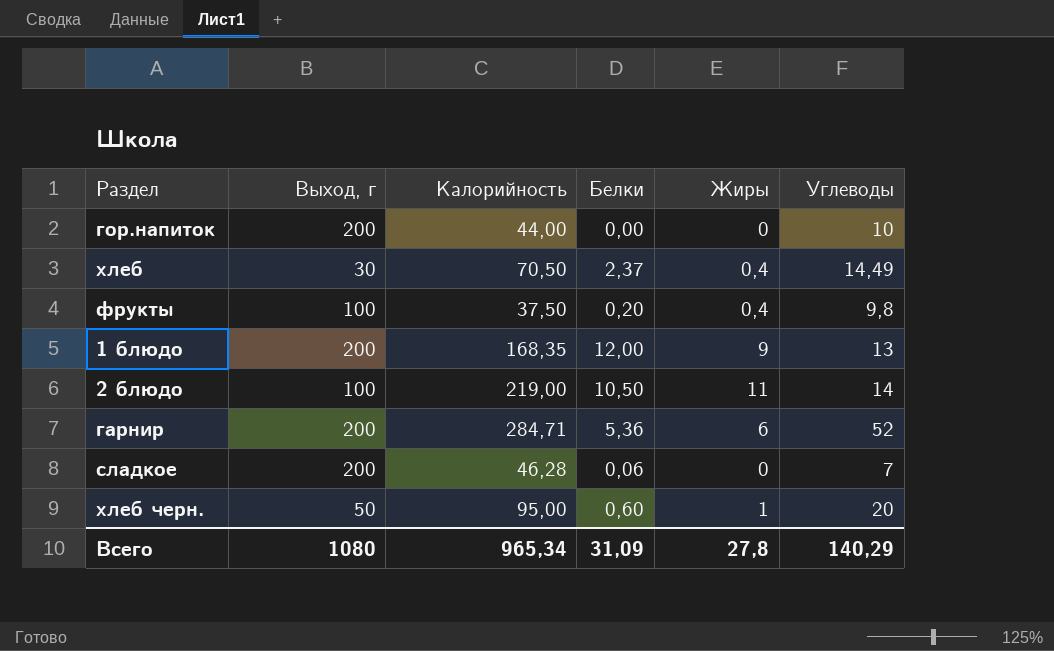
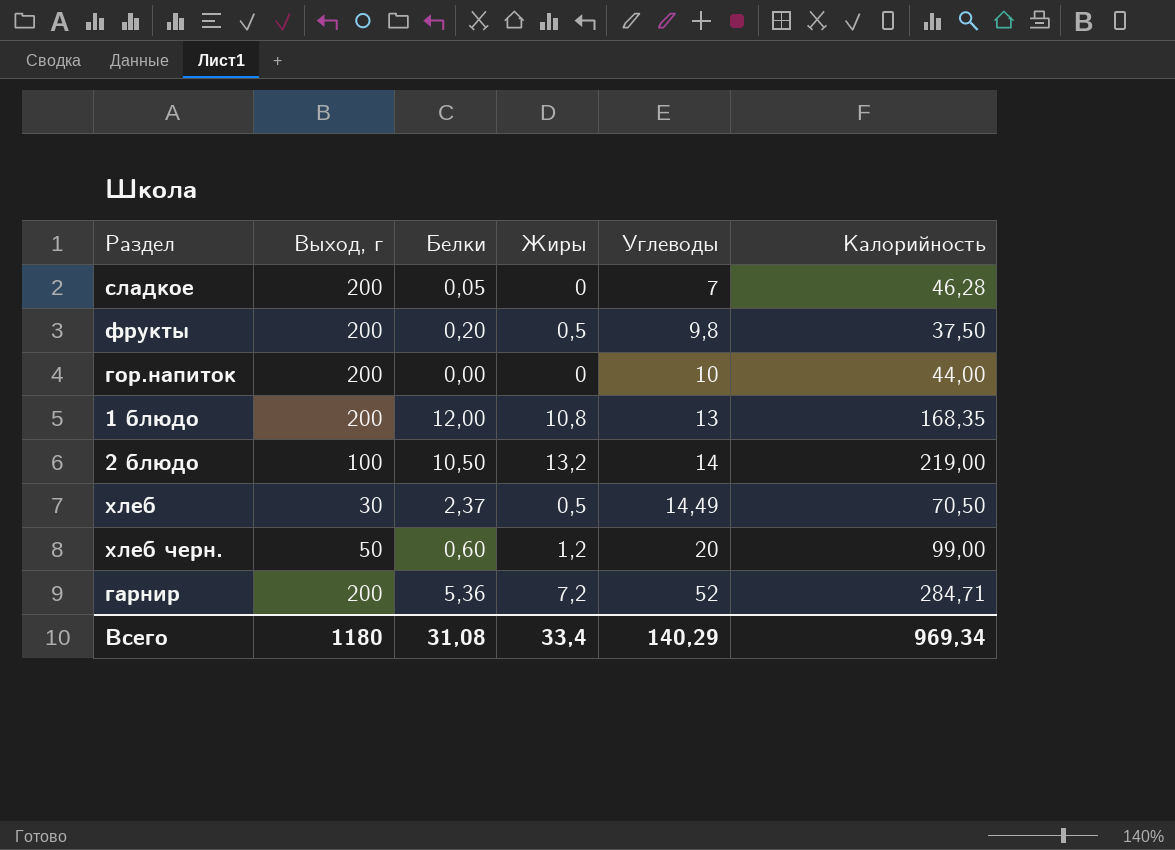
row order: none -> Углеводы ascending
column Калорийность | position: 3 -> 6
сладкое | Белки: 0,06 -> 0,05
фрукты | Выход, г: 100 -> 200
фрукты | Жиры: 0,4 -> 0,5
1 блюдо | Жиры: 9 -> 10,8
2 блюдо | Жиры: 11 -> 13,2
хлеб | Жиры: 0,4 -> 0,5
хлеб черн. | Жиры: 1 -> 1,2
хлеб черн. | Калорийность: 95,00 -> 99,00
гарнир | Жиры: 6 -> 7,2
Всего | Выход, г: 1080 -> 1180
Всего | Белки: 31,09 -> 31,08
Всего | Жиры: 27,8 -> 33,4
Всего | Калорийность: 965,34 -> 969,34

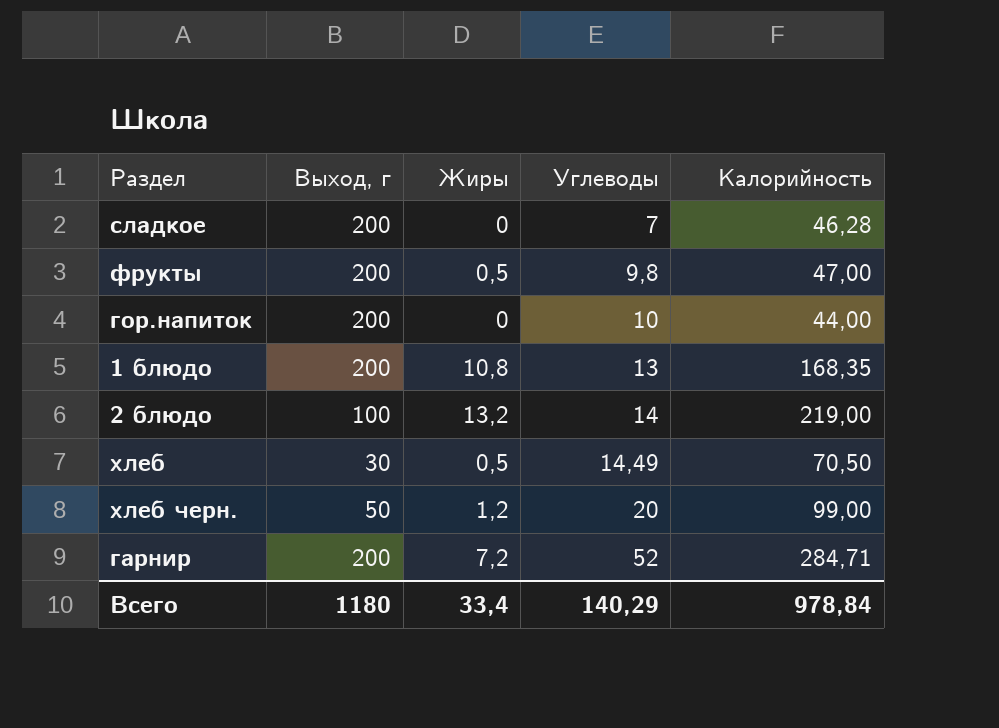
column Белки | position: 3 -> none
фрукты | Калорийность: 37,50 -> 47,00
Всего | Калорийность: 969,34 -> 978,84

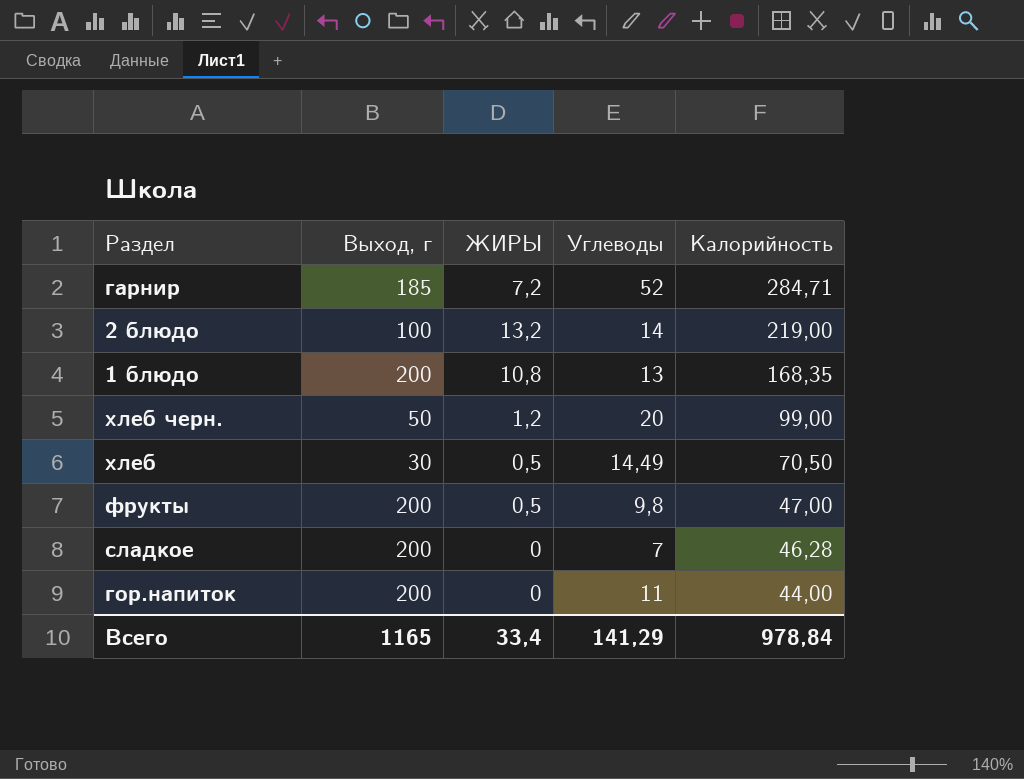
row order: Углеводы ascending -> Калорийность descending
column name: Жиры -> ЖИРЫ
гарнир | Выход, г: 200 -> 185
гор.напиток | Углеводы: 10 -> 11
Всего | Выход, г: 1180 -> 1165
Всего | Углеводы: 140,29 -> 141,29

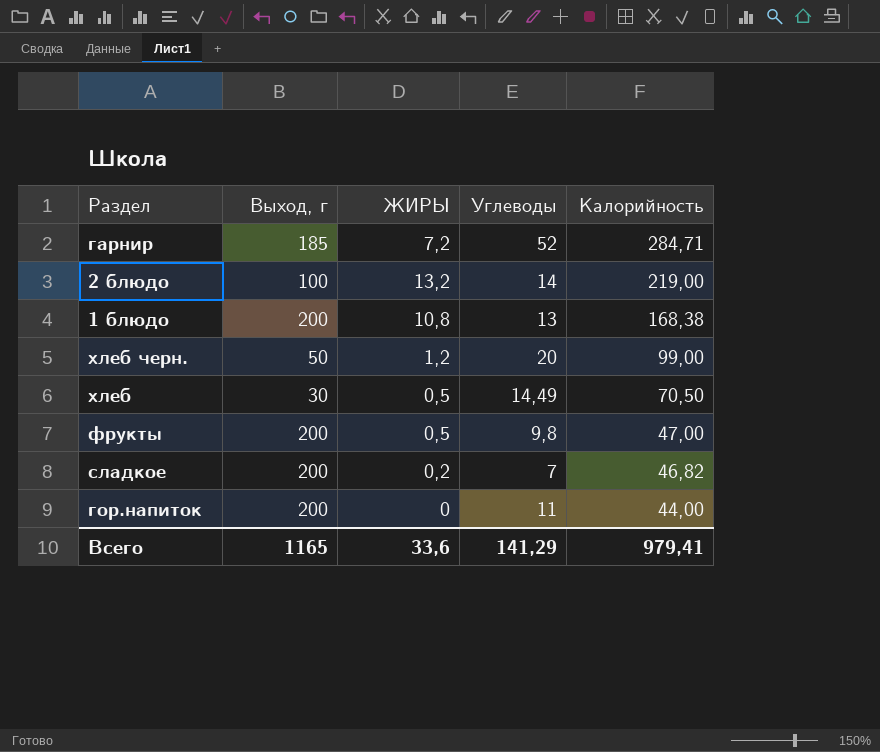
1 блюдо | Калорийность: 168,35 -> 168,38
сладкое | ЖИРЫ: 0 -> 0,2
сладкое | Калорийность: 46,28 -> 46,82
Всего | ЖИРЫ: 33,4 -> 33,6
Всего | Калорийность: 978,84 -> 979,41

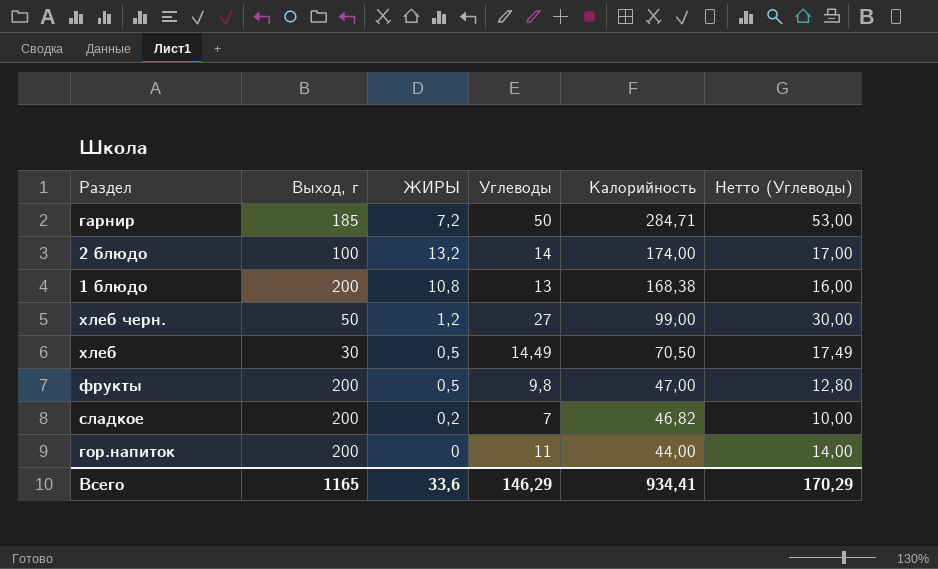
column Нетто (Углеводы) | formula: none -> [Углеводы] + 3
гарнир | Углеводы: 52 -> 50
2 блюдо | Калорийность: 219,00 -> 174,00
хлеб черн. | Углеводы: 20 -> 27
Всего | Углеводы: 141,29 -> 146,29
Всего | Калорийность: 979,41 -> 934,41

